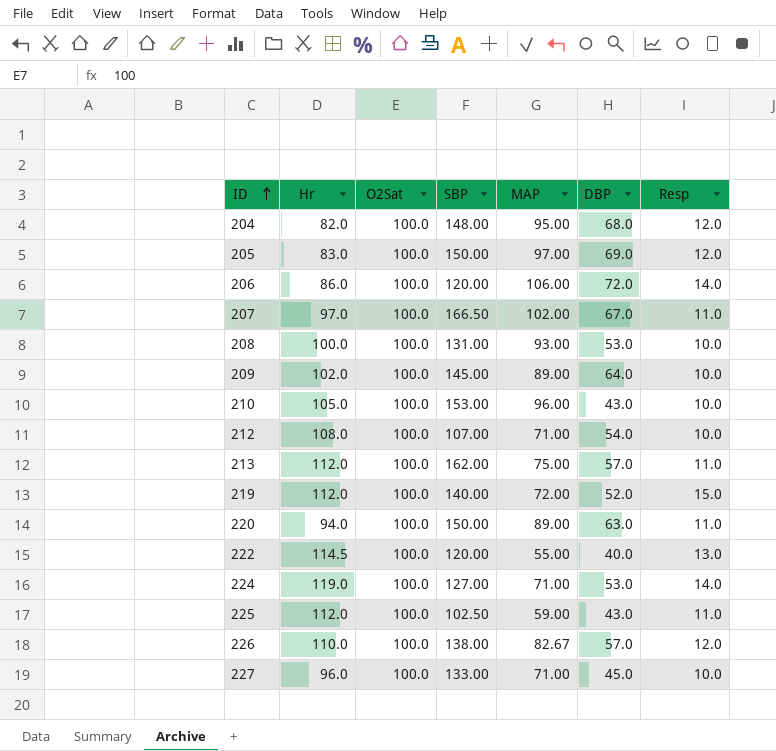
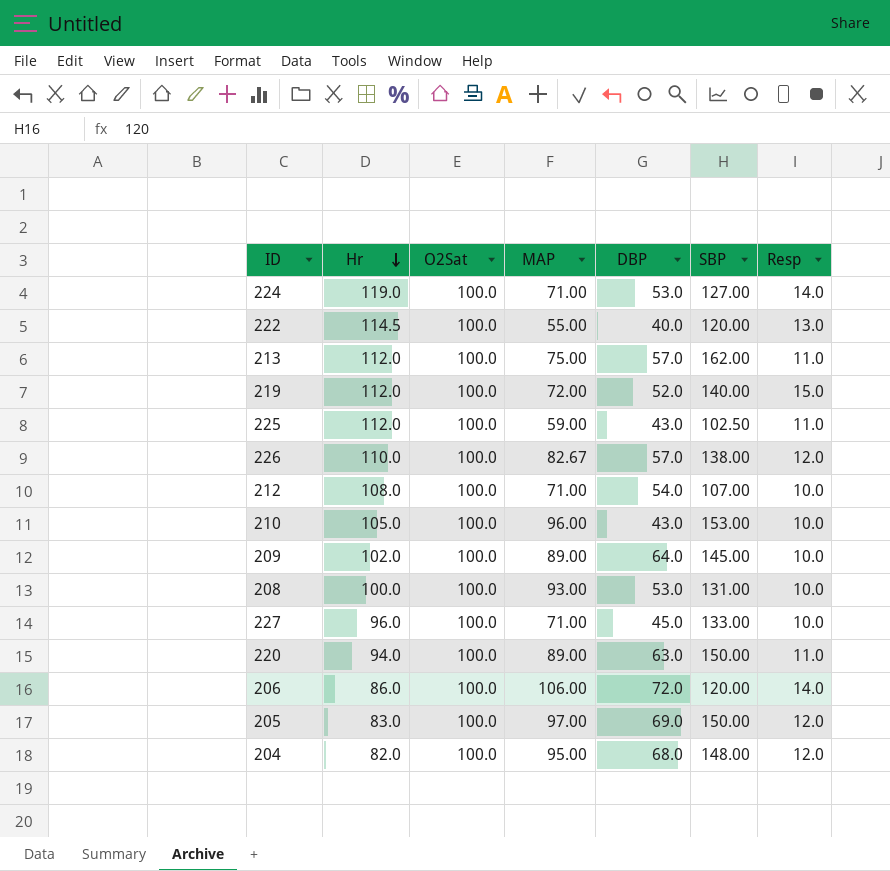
row order: ID ascending -> Hr descending
column SBP | position: 4 -> 6
row 207: 97.0 | 100.0 | 166.50 | 102.00 | 67.0 | 11.0 -> none

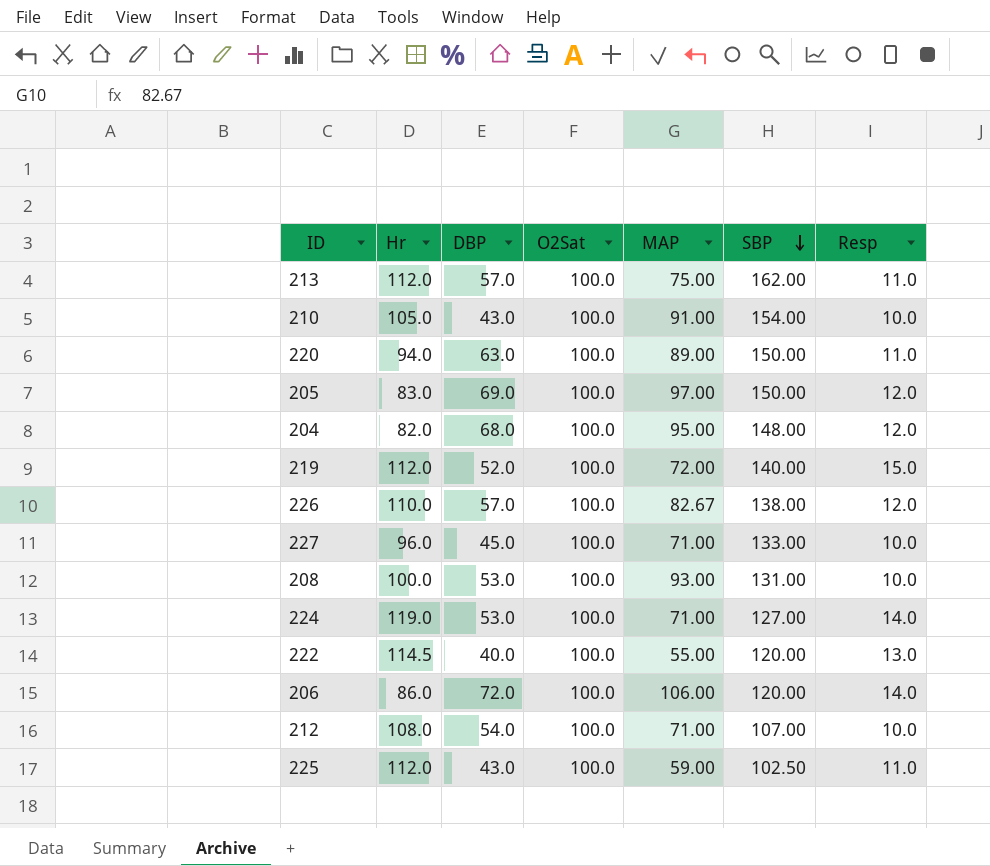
row order: Hr descending -> SBP descending
column DBP | position: 5 -> 3
row 209: 102.0 | 100.0 | 89.00 | 64.0 | 145.00 | 10.0 -> none
210 | MAP: 96.00 -> 91.00
210 | SBP: 153.00 -> 154.00

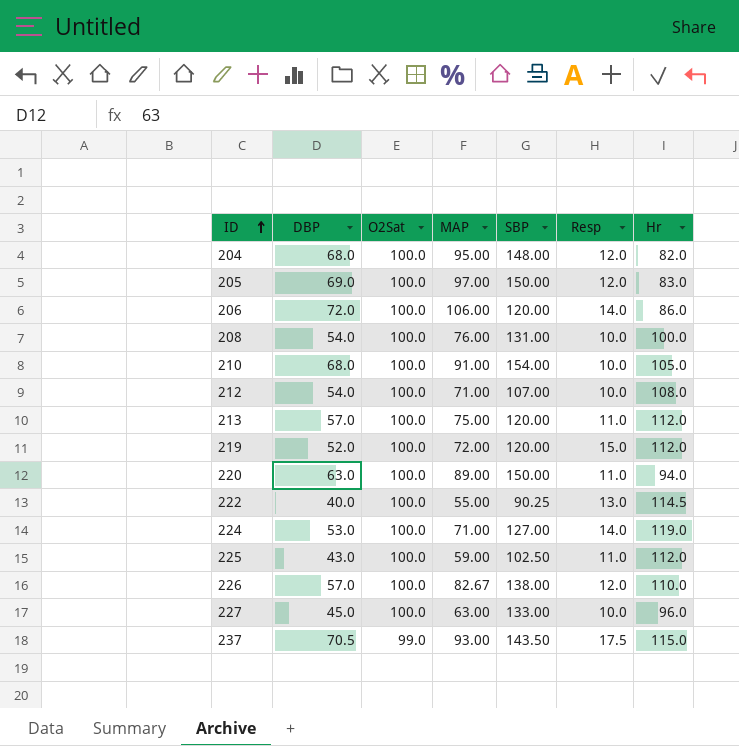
row order: SBP descending -> ID ascending
column Hr | position: 2 -> 7
208 | DBP: 53.0 -> 54.0
208 | MAP: 93.00 -> 76.00
210 | DBP: 43.0 -> 68.0
213 | SBP: 162.00 -> 120.00
219 | SBP: 140.00 -> 120.00
222 | SBP: 120.00 -> 90.25
227 | MAP: 71.00 -> 63.00
row 237: none -> 70.5 | 99.0 | 93.00 | 143.50 | 17.5 | 115.0

